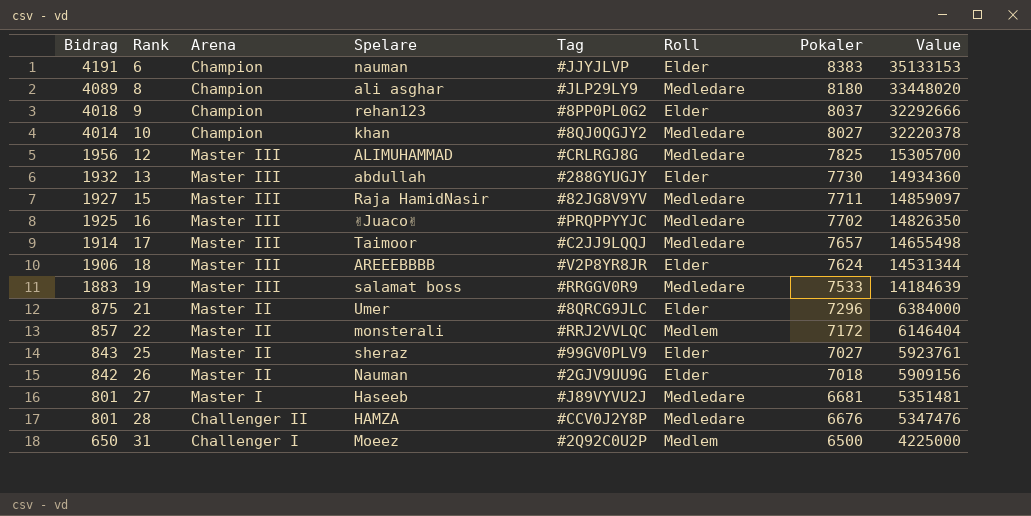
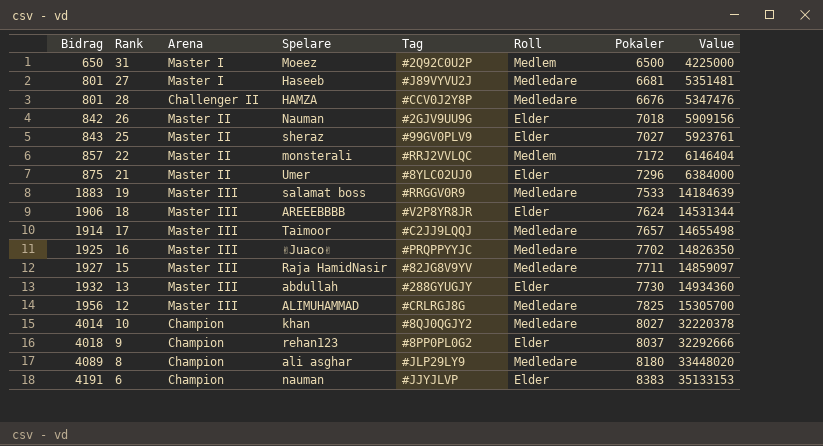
row order: Bidrag descending -> Bidrag ascending
31 | Arena: Challenger I -> Master I
21 | Tag: #8QRCG9JLC -> #8YLC02UJ0

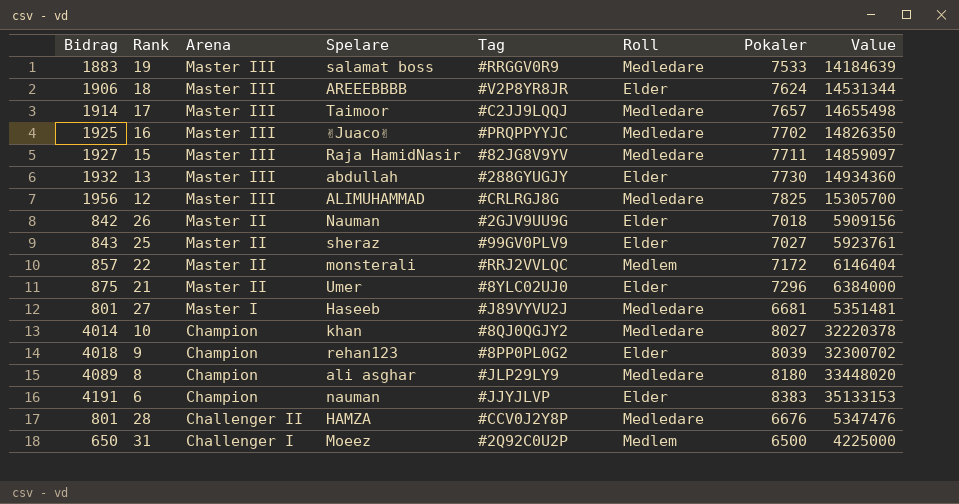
row order: Bidrag ascending -> Arena descending
9 | Pokaler: 8037 -> 8039
9 | Value: 32292666 -> 32300702
31 | Arena: Master I -> Challenger I

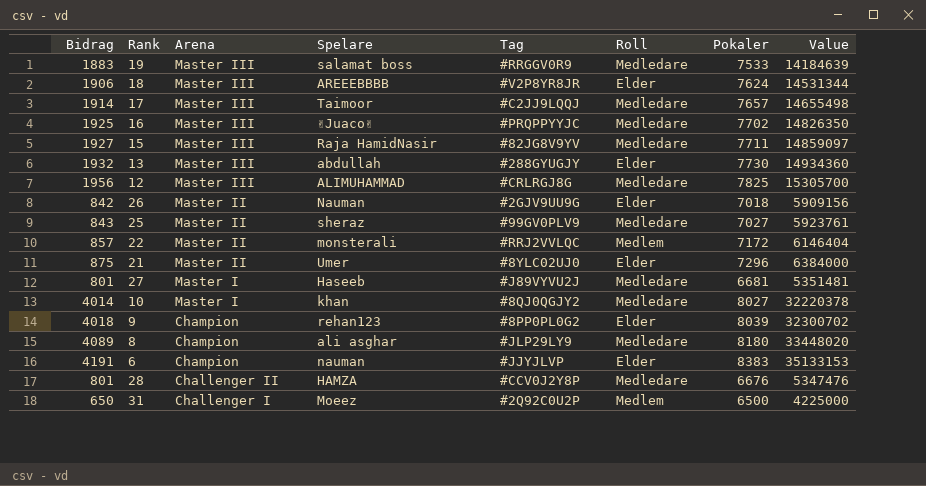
25 | Roll: Elder -> Medledare
10 | Arena: Champion -> Master I

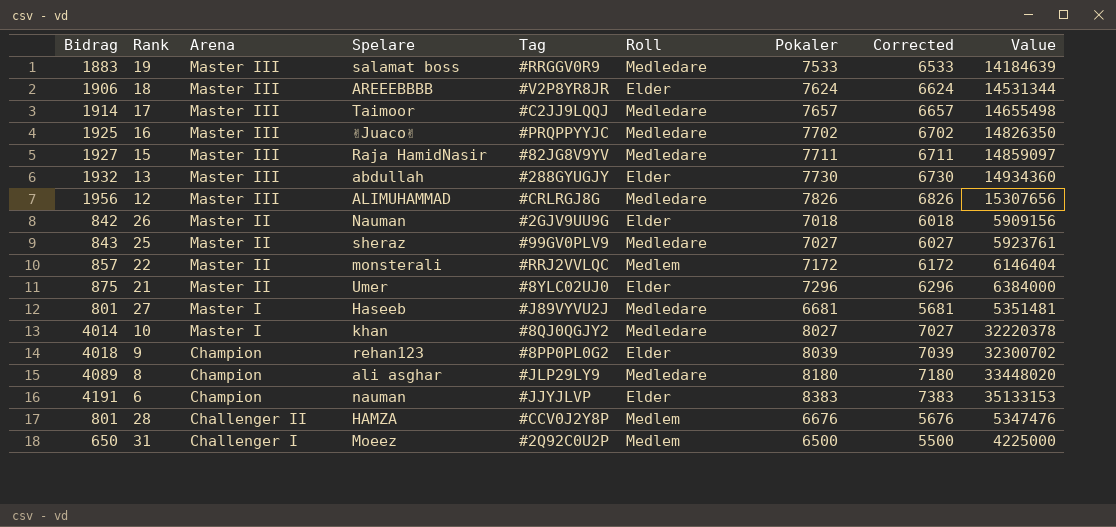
column Corrected | formula: none -> [Pokaler] - 1000
12 | Pokaler: 7825 -> 7826
12 | Value: 15305700 -> 15307656
28 | Roll: Medledare -> Medlem

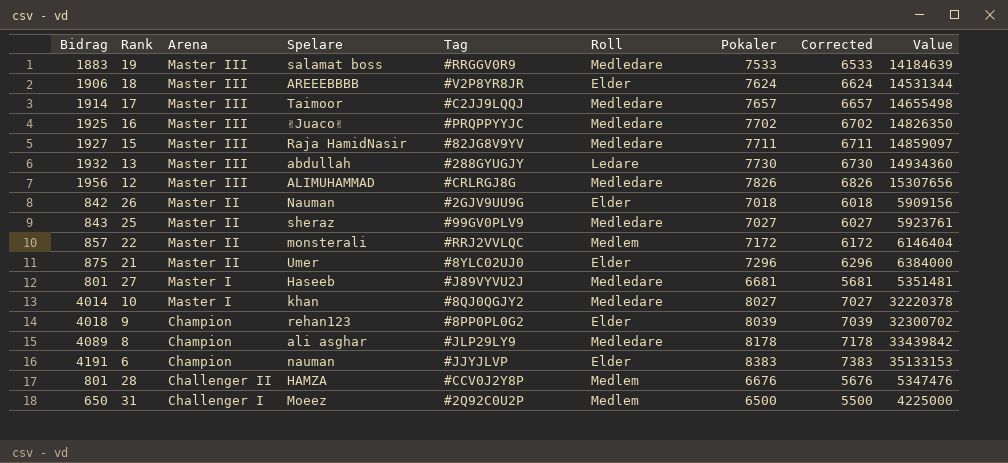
13 | Roll: Elder -> Ledare
8 | Pokaler: 8180 -> 8178
8 | Corrected: 7180 -> 7178
8 | Value: 33448020 -> 33439842

